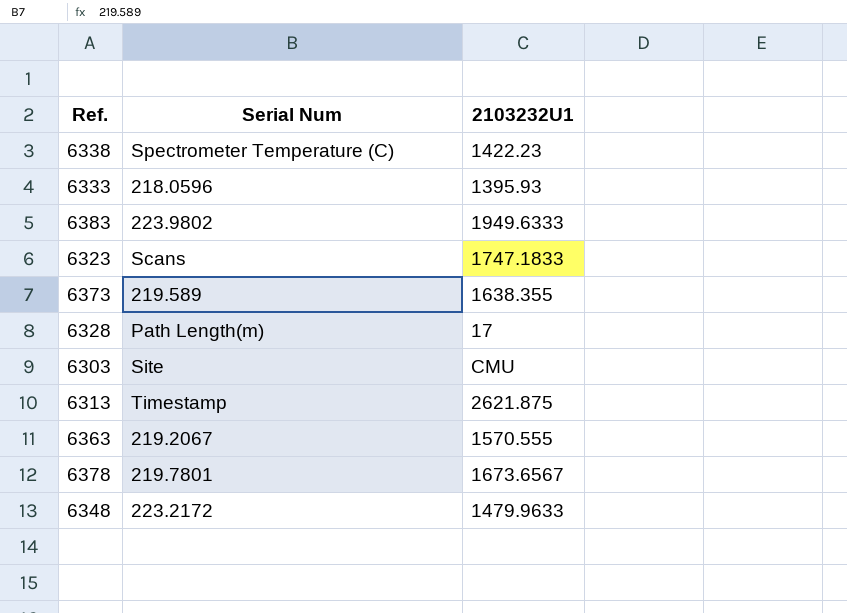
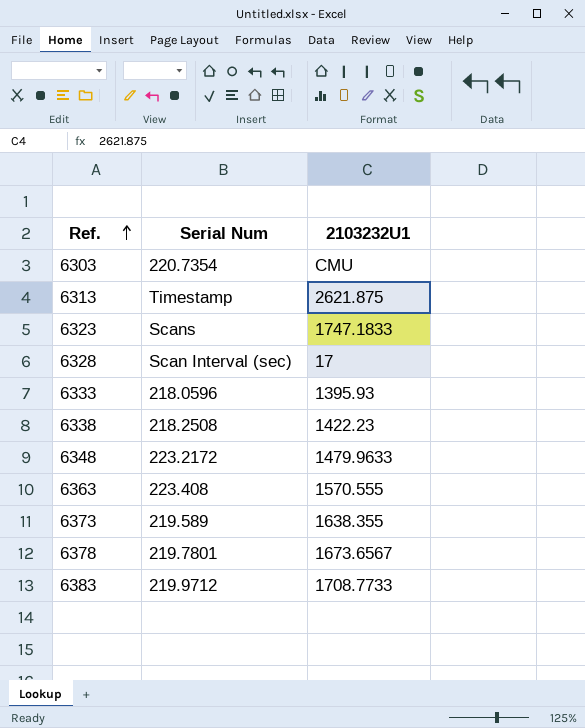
row order: none -> Ref. ascending
6303 | Serial Num: Site -> 220.7354
6328 | Serial Num: Path Length(m) -> Scan Interval (sec)
6338 | Serial Num: Spectrometer Temperature (C) -> 218.2508
6363 | Serial Num: 219.2067 -> 223.408
6383 | Serial Num: 223.9802 -> 219.9712
6383 | 2103232U1: 1949.6333 -> 1708.7733

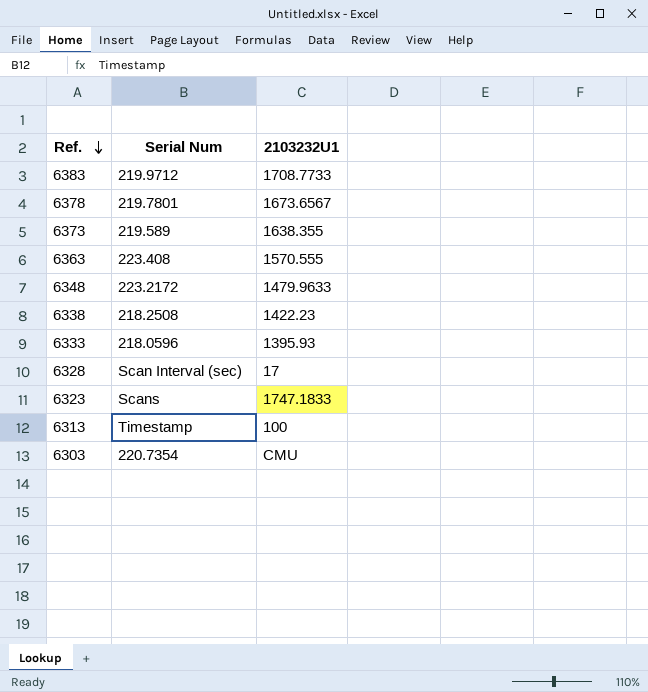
row order: Ref. ascending -> Ref. descending
6313 | 2103232U1: 2621.875 -> 100

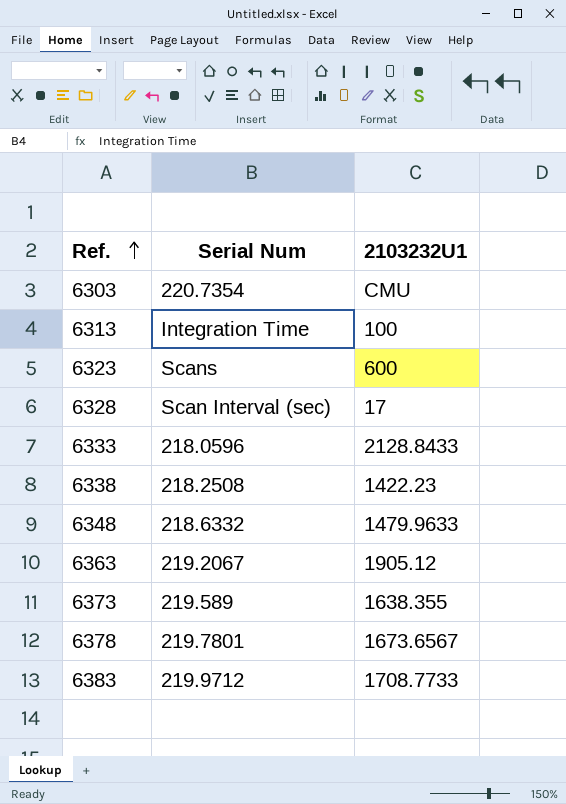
row order: Ref. descending -> Ref. ascending
6313 | Serial Num: Timestamp -> Integration Time
6323 | 2103232U1: 1747.1833 -> 600
6333 | 2103232U1: 1395.93 -> 2128.8433
6348 | Serial Num: 223.2172 -> 218.6332
6363 | Serial Num: 223.408 -> 219.2067
6363 | 2103232U1: 1570.555 -> 1905.12

